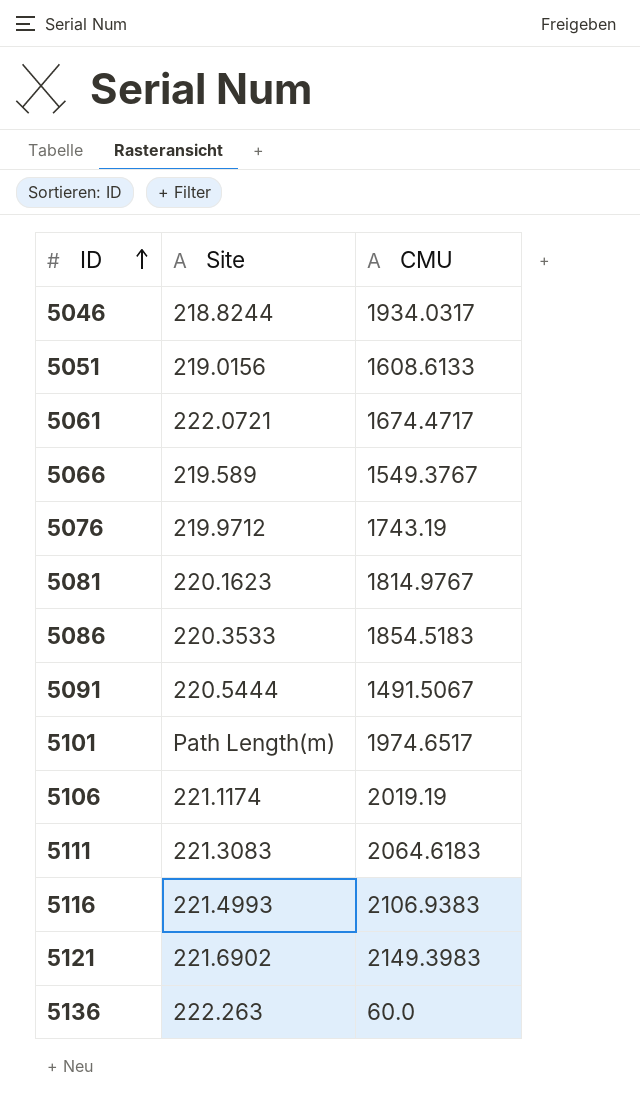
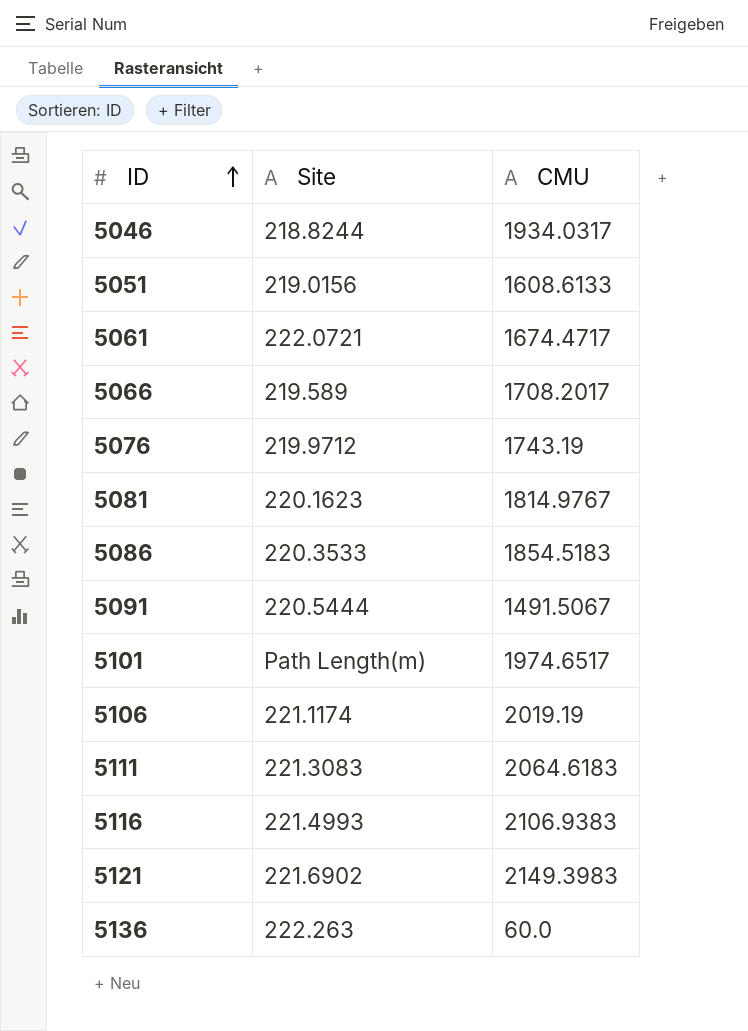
5066 | CMU: 1549.3767 -> 1708.2017

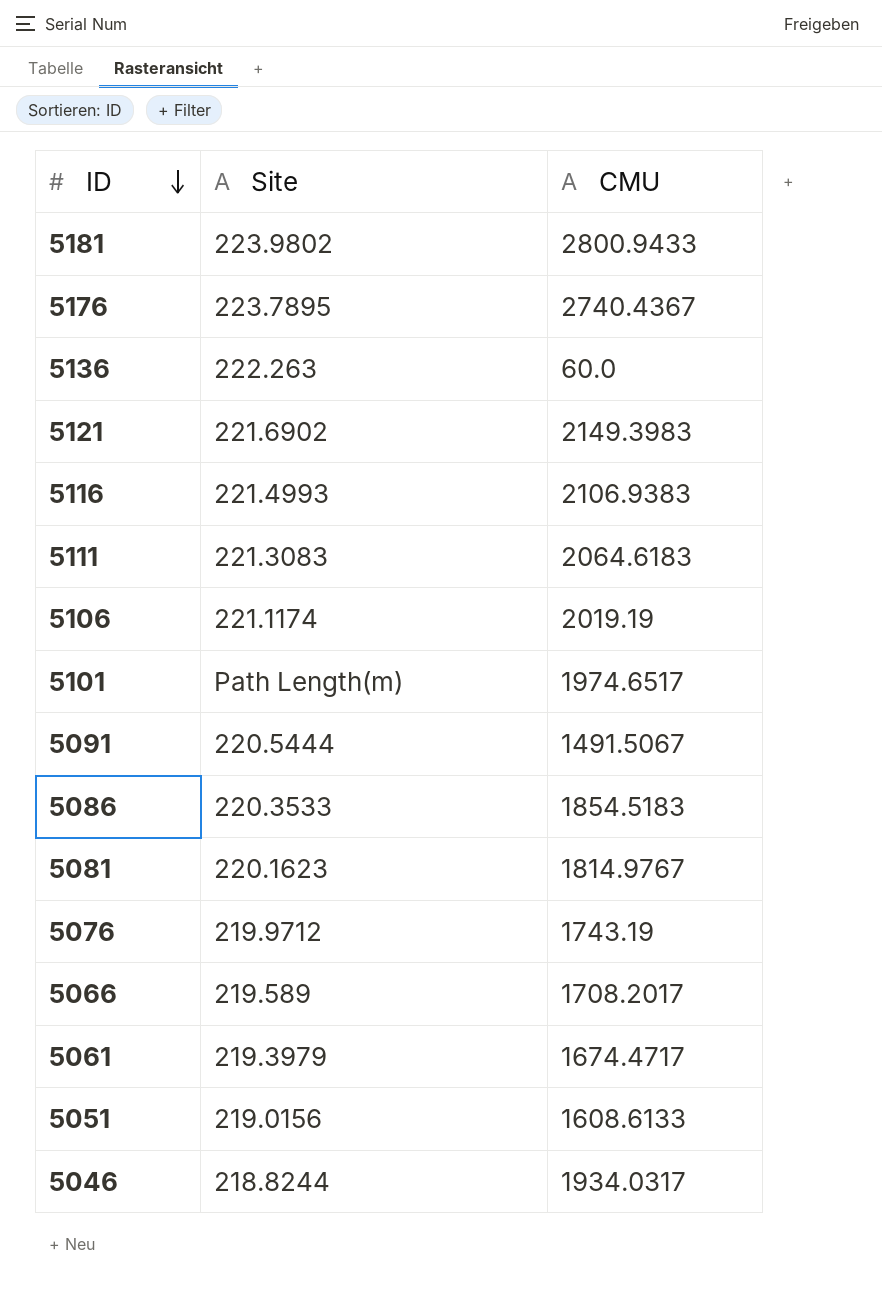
row order: ID ascending -> ID descending
row 5181: none -> 223.9802 | 2800.9433
row 5176: none -> 223.7895 | 2740.4367
5061 | Site: 222.0721 -> 219.3979

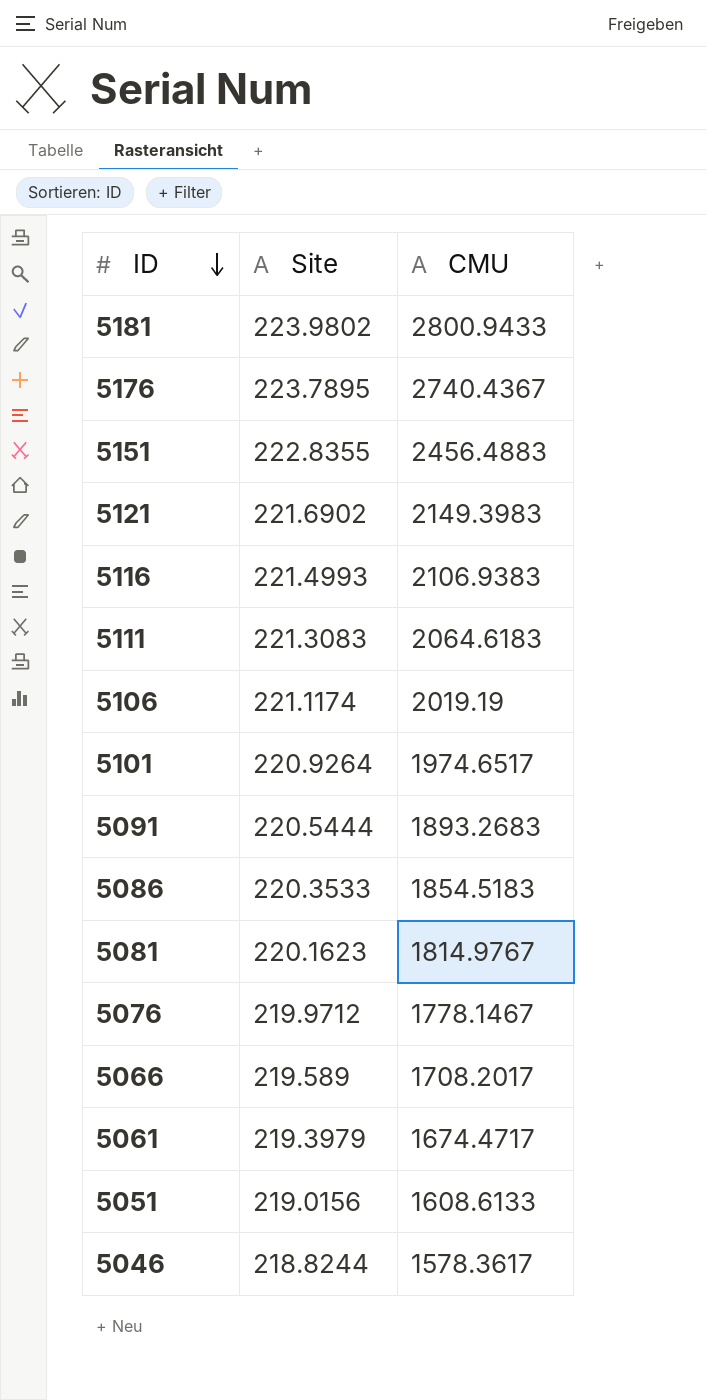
row 5136: 222.263 | 60.0 -> none
row 5151: none -> 222.8355 | 2456.4883
5101 | Site: Path Length(m) -> 220.9264
5091 | CMU: 1491.5067 -> 1893.2683
5076 | CMU: 1743.19 -> 1778.1467
5046 | CMU: 1934.0317 -> 1578.3617

